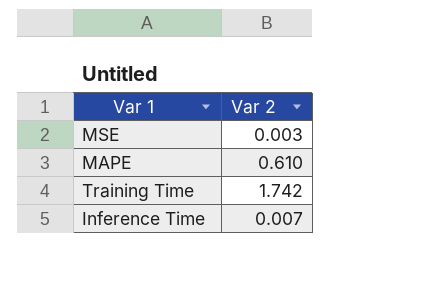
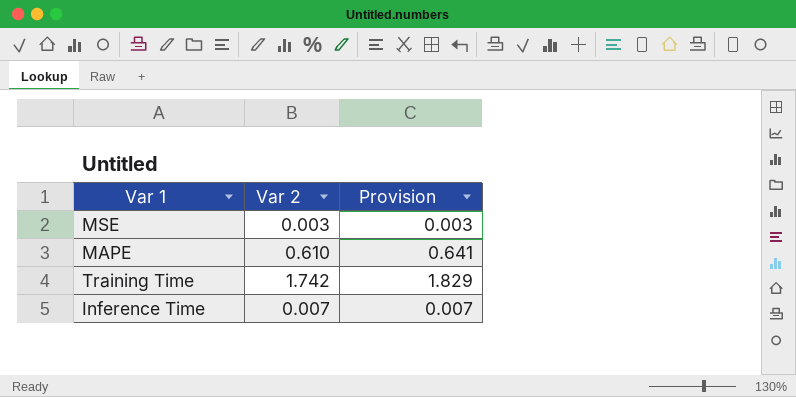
column Provision | formula: none -> [Var 2] * 1.05

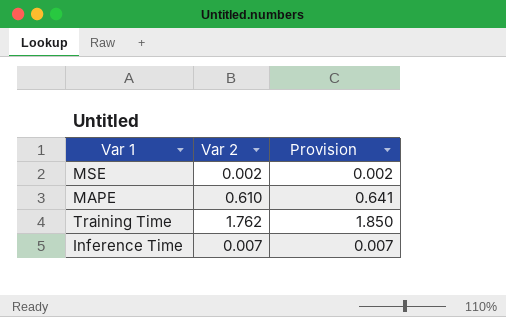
MSE | Var 2: 0.003 -> 0.002
MSE | Provision: 0.003 -> 0.002
Training Time | Var 2: 1.742 -> 1.762
Training Time | Provision: 1.829 -> 1.850

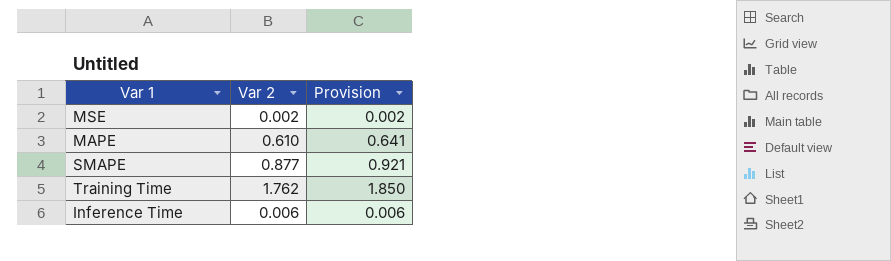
row SMAPE: none -> 0.877 | 0.921
Inference Time | Var 2: 0.007 -> 0.006
Inference Time | Provision: 0.007 -> 0.006

